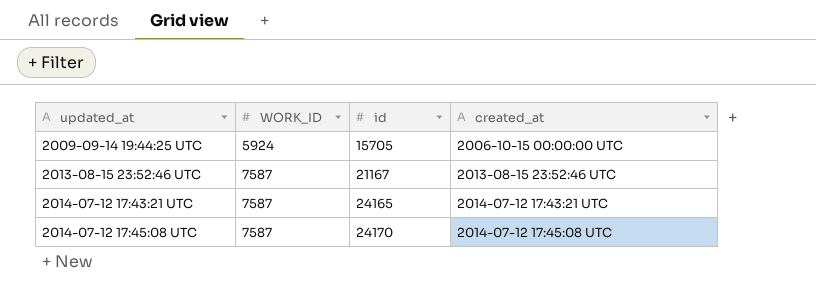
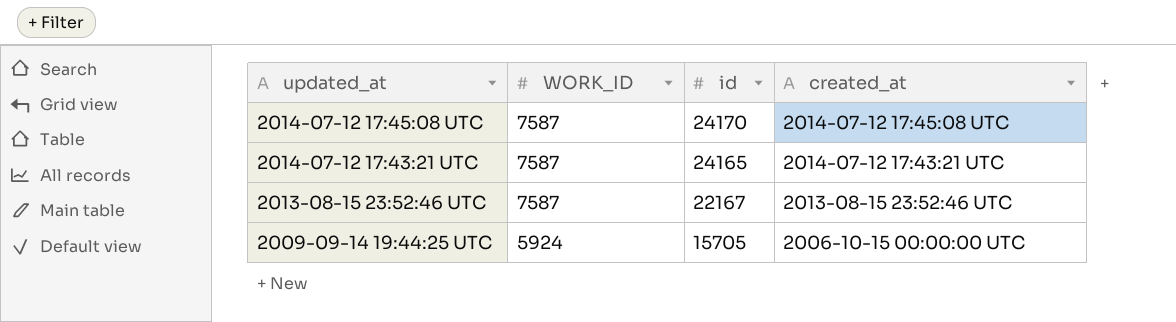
row order: updated_at ascending -> updated_at descending
2013-08-15 23:52:46 UTC | id: 21167 -> 22167

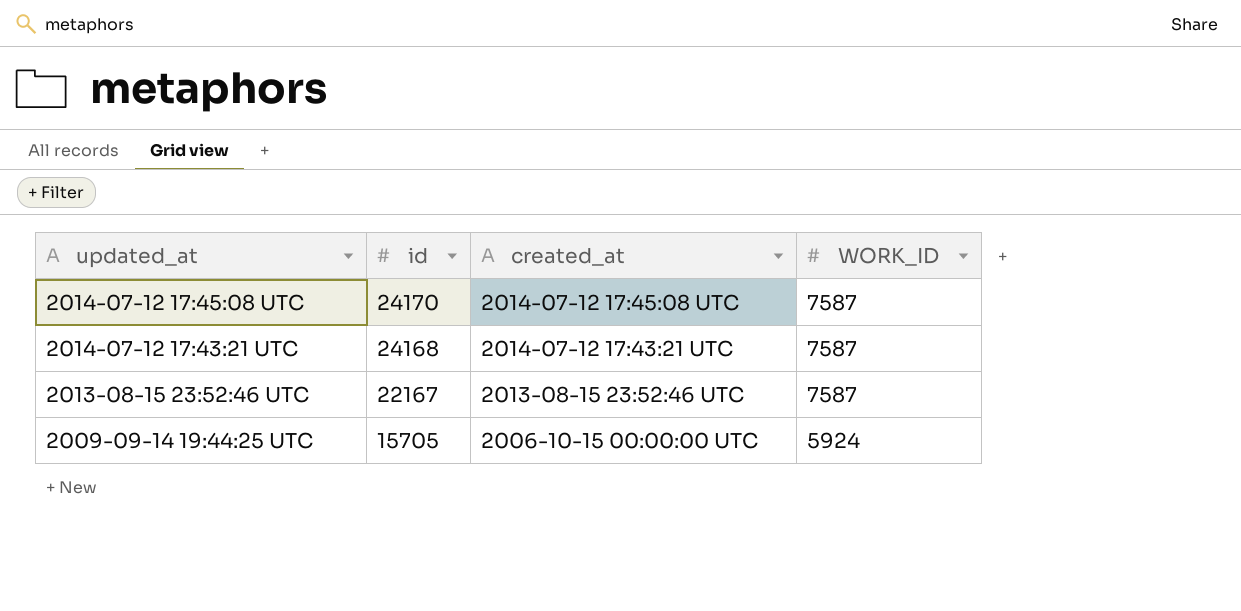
column WORK_ID | position: 2 -> 4
2014-07-12 17:43:21 UTC | id: 24165 -> 24168

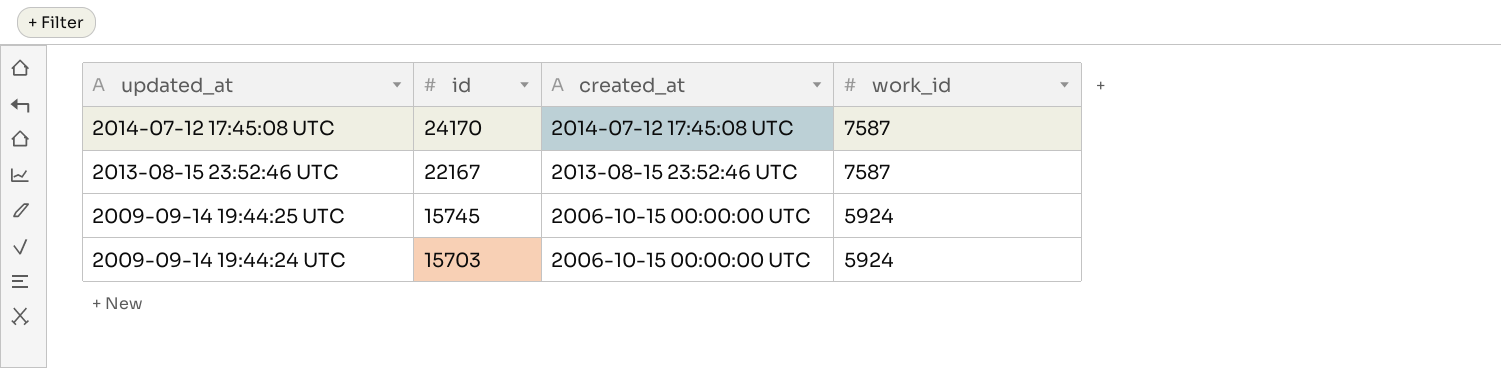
column name: WORK_ID -> work_id
row 2014-07-12 17:43:21 UTC: 24168 | 2014-07-12 17:43:21 UTC | 7587 -> none
2009-09-14 19:44:25 UTC | id: 15705 -> 15745
row 2009-09-14 19:44:24 UTC: none -> 15703 | 2006-10-15 00:00:00 UTC | 5924

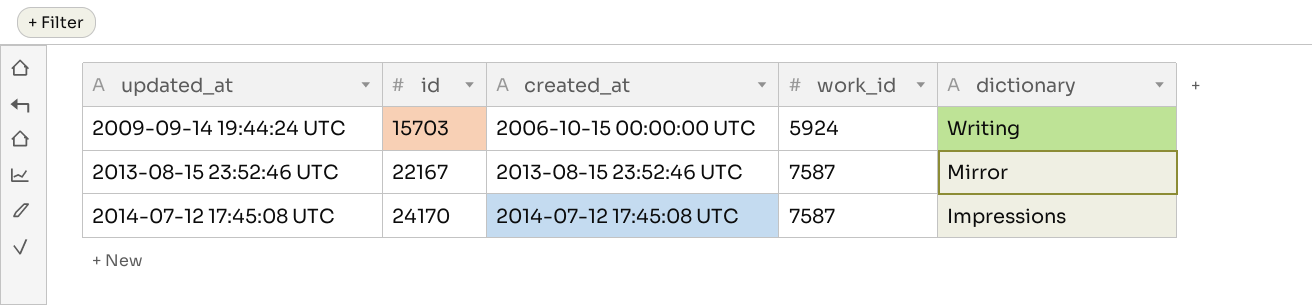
row order: updated_at descending -> updated_at ascending
column dictionary | position: none -> 5
row 2009-09-14 19:44:25 UTC: 15745 | 2006-10-15 00:00:00 UTC | 5924 -> none

